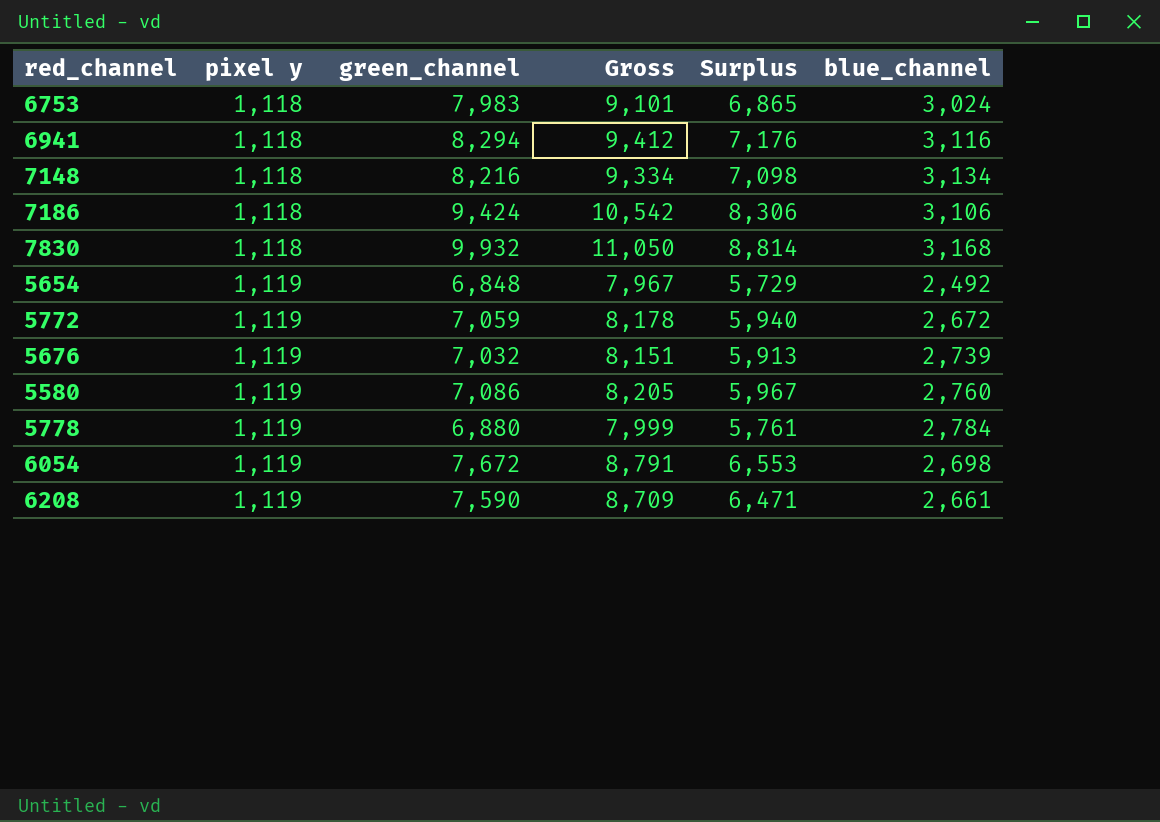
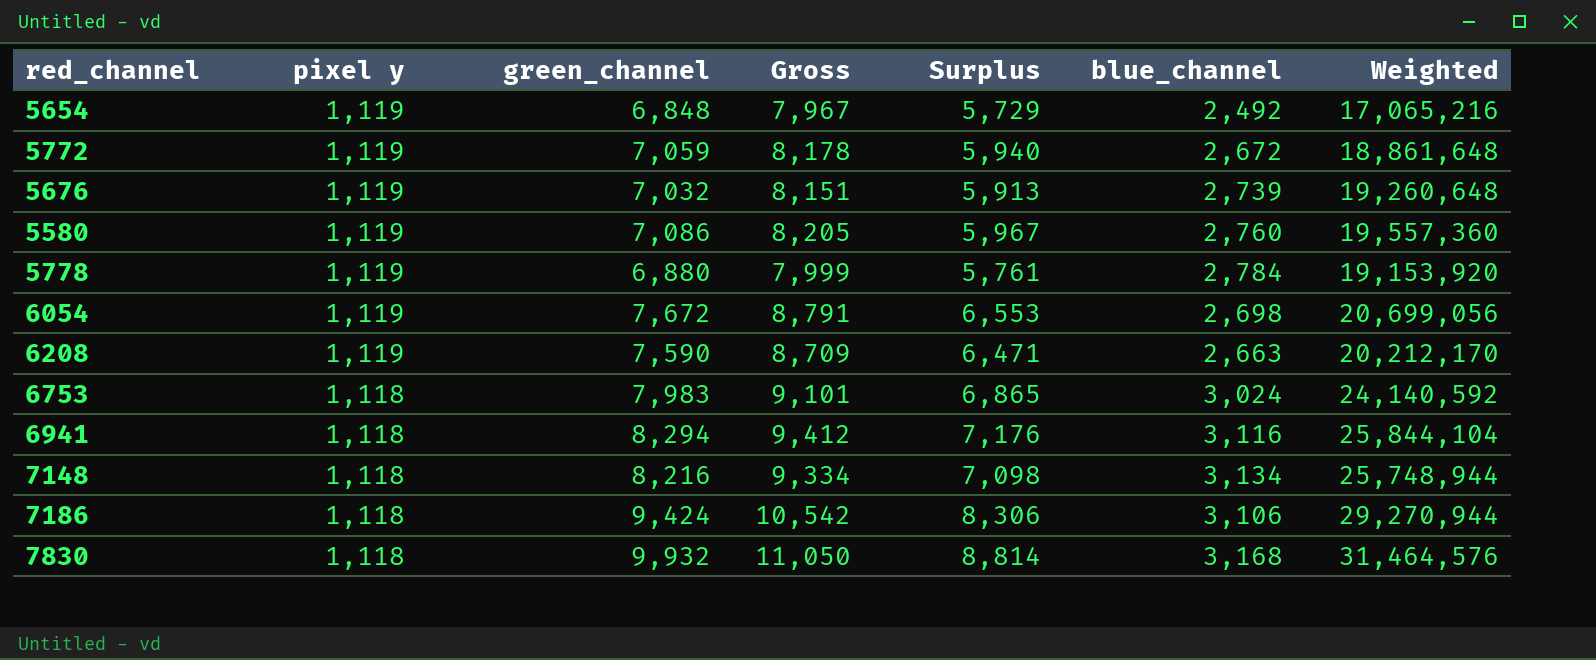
row order: pixel y ascending -> pixel y descending
column Weighted | formula: none -> [green_channel] * [blue_channel]
6208 | blue_channel: 2,661 -> 2,663

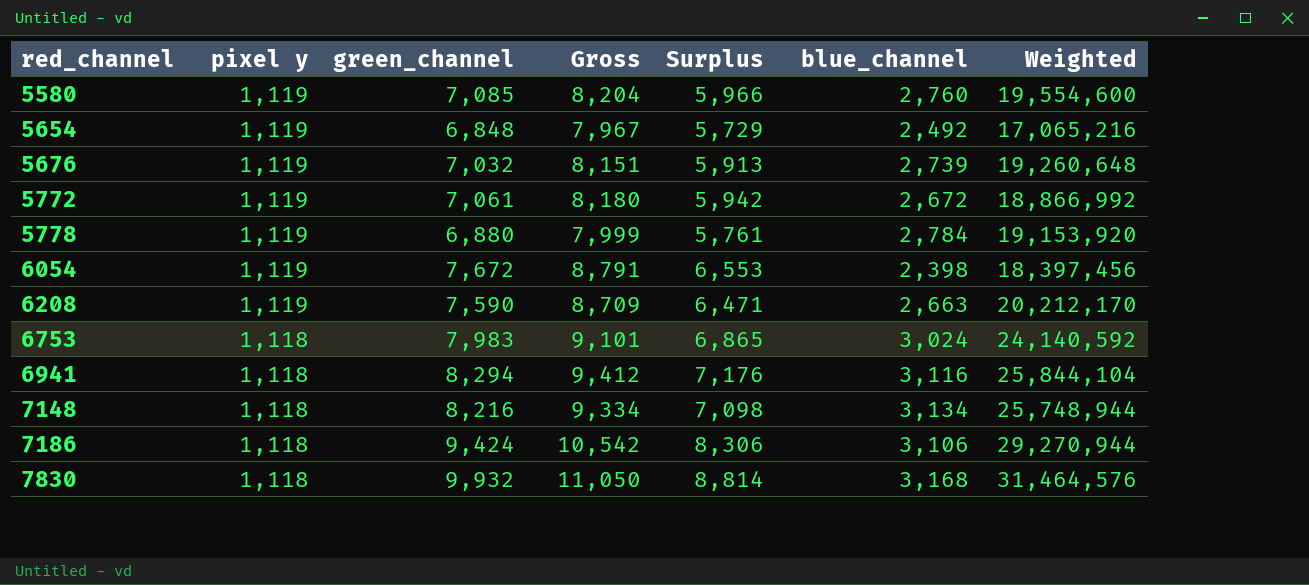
row order: pixel y descending -> red_channel ascending
5580 | green_channel: 7,086 -> 7,085
5580 | Gross: 8,205 -> 8,204
5580 | Surplus: 5,967 -> 5,966
5580 | Weighted: 19,557,360 -> 19,554,600
5772 | green_channel: 7,059 -> 7,061
5772 | Gross: 8,178 -> 8,180
5772 | Surplus: 5,940 -> 5,942
5772 | Weighted: 18,861,648 -> 18,866,992
6054 | blue_channel: 2,698 -> 2,398
6054 | Weighted: 20,699,056 -> 18,397,456

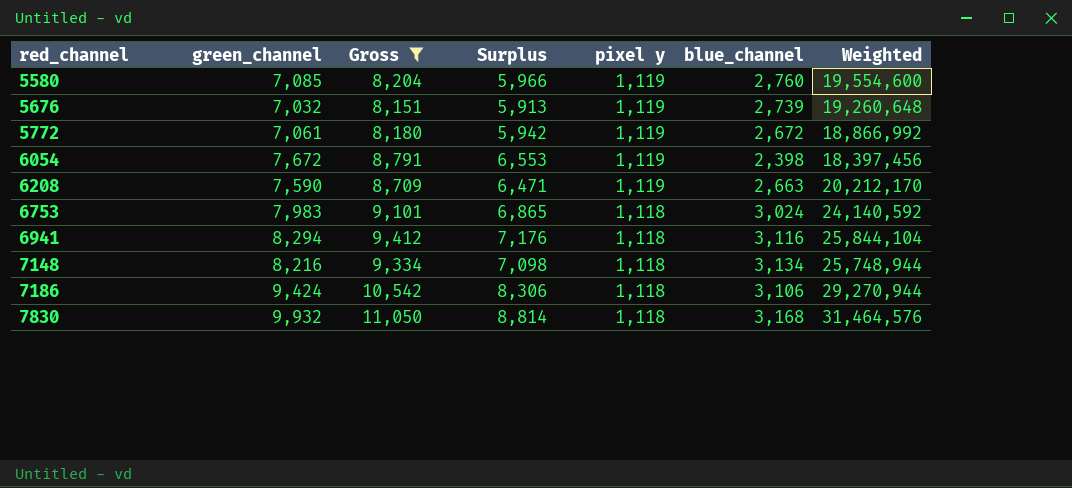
filter: none -> Gross >= 8,151
column pixel y | position: 2 -> 5

